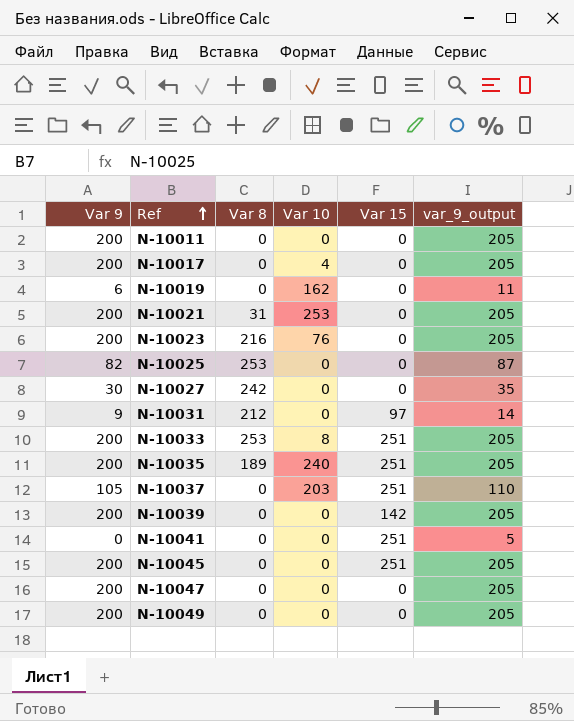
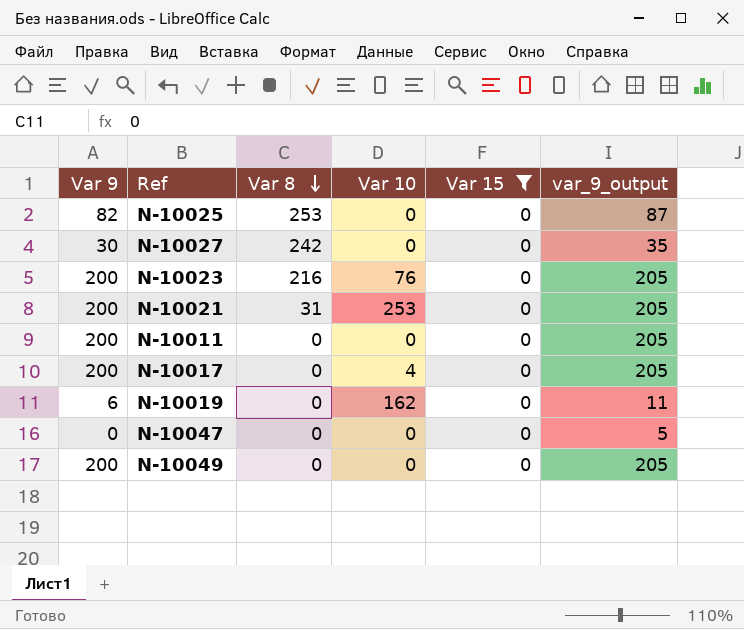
filter: none -> Var 15 = 0
row order: Ref ascending -> Var 8 descending
N-10047 | Var 9: 200 -> 0
N-10047 | var_9_output: 205 -> 5

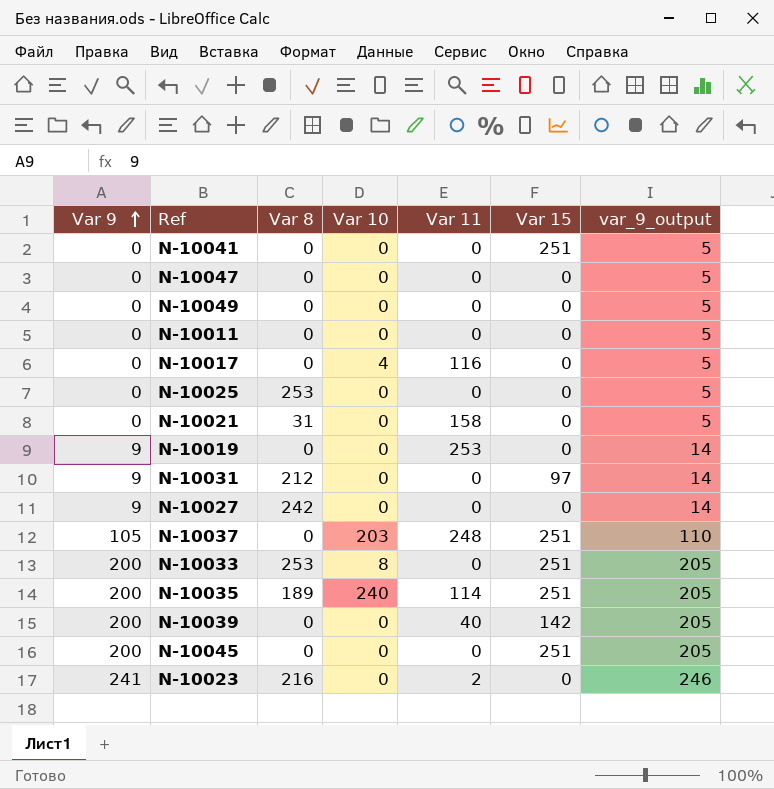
filter: Var 15 = 0 -> none
row order: Var 8 descending -> Var 9 ascending
column Var 11 | position: none -> 5
N-10049 | Var 9: 200 -> 0
N-10049 | var_9_output: 205 -> 5
N-10011 | Var 9: 200 -> 0
N-10011 | var_9_output: 205 -> 5
N-10017 | Var 9: 200 -> 0
N-10017 | var_9_output: 205 -> 5
N-10025 | Var 9: 82 -> 0
N-10025 | var_9_output: 87 -> 5
N-10021 | Var 9: 200 -> 0
N-10021 | Var 10: 253 -> 0
N-10021 | var_9_output: 205 -> 5
N-10019 | Var 9: 6 -> 9
N-10019 | Var 10: 162 -> 0
N-10019 | var_9_output: 11 -> 14
N-10027 | Var 9: 30 -> 9
N-10027 | var_9_output: 35 -> 14
N-10023 | Var 9: 200 -> 241
N-10023 | Var 10: 76 -> 0
N-10023 | var_9_output: 205 -> 246

